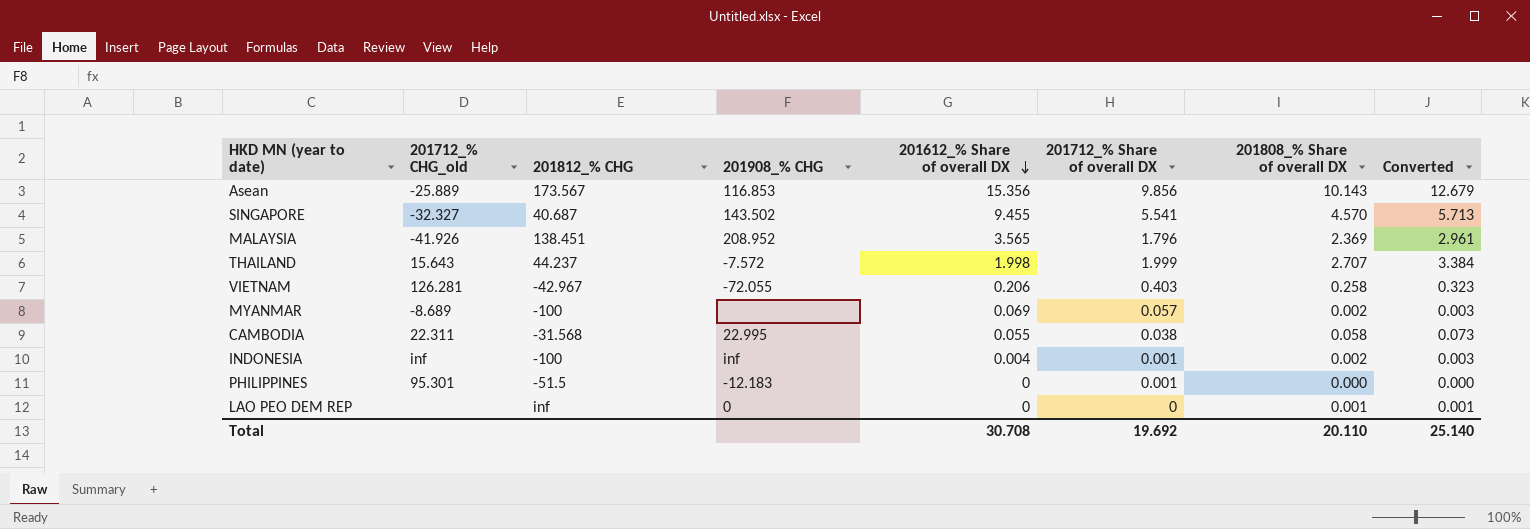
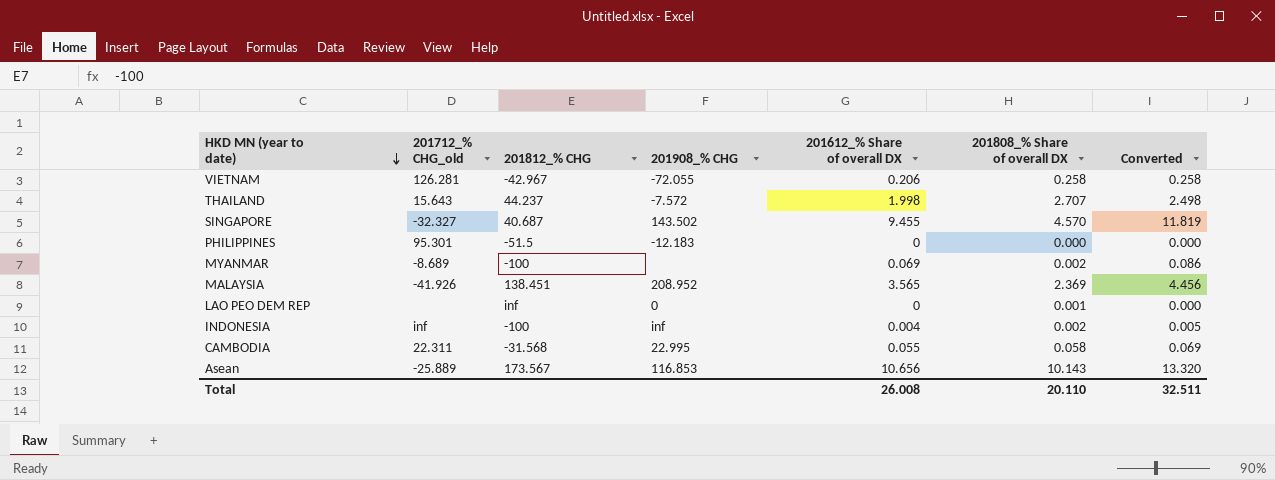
row order: 201612_% Share of overall DX descending -> HKD MN (year to date) descending
column 201712_% Share of overall DX | position: 6 -> none
column Converted | formula: [201808_% Share of overall DX] * 1.25 -> [201612_% Share of overall DX] * 1.25
Asean | 201612_% Share of overall DX: 15.356 -> 10.656
Total | 201612_% Share of overall DX: 30.708 -> 26.008
Total | Converted: 25.140 -> 32.511

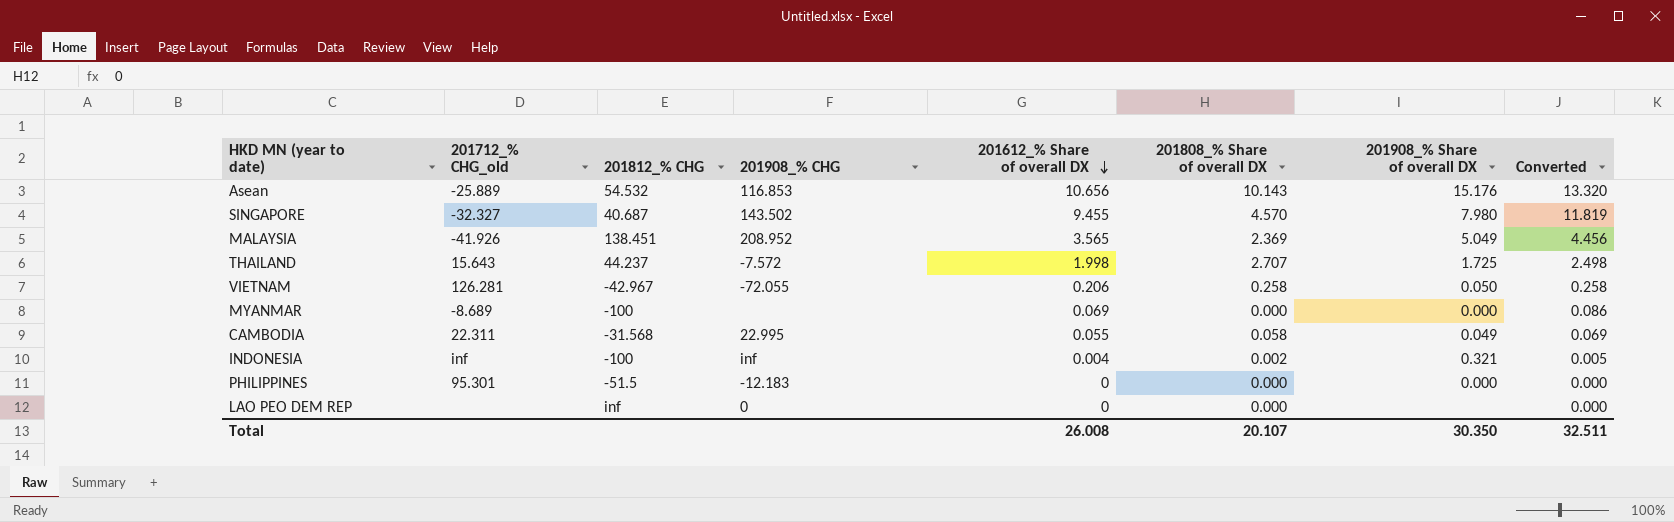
row order: HKD MN (year to date) descending -> 201612_% Share of overall DX descending
column 201908_% Share of overall DX | position: none -> 7
Asean | 201812_% CHG: 173.567 -> 54.532
MYANMAR | 201808_% Share of overall DX: 0.002 -> 0.000
LAO PEO DEM REP | 201808_% Share of overall DX: 0.001 -> 0.000
Total | 201808_% Share of overall DX: 20.110 -> 20.107

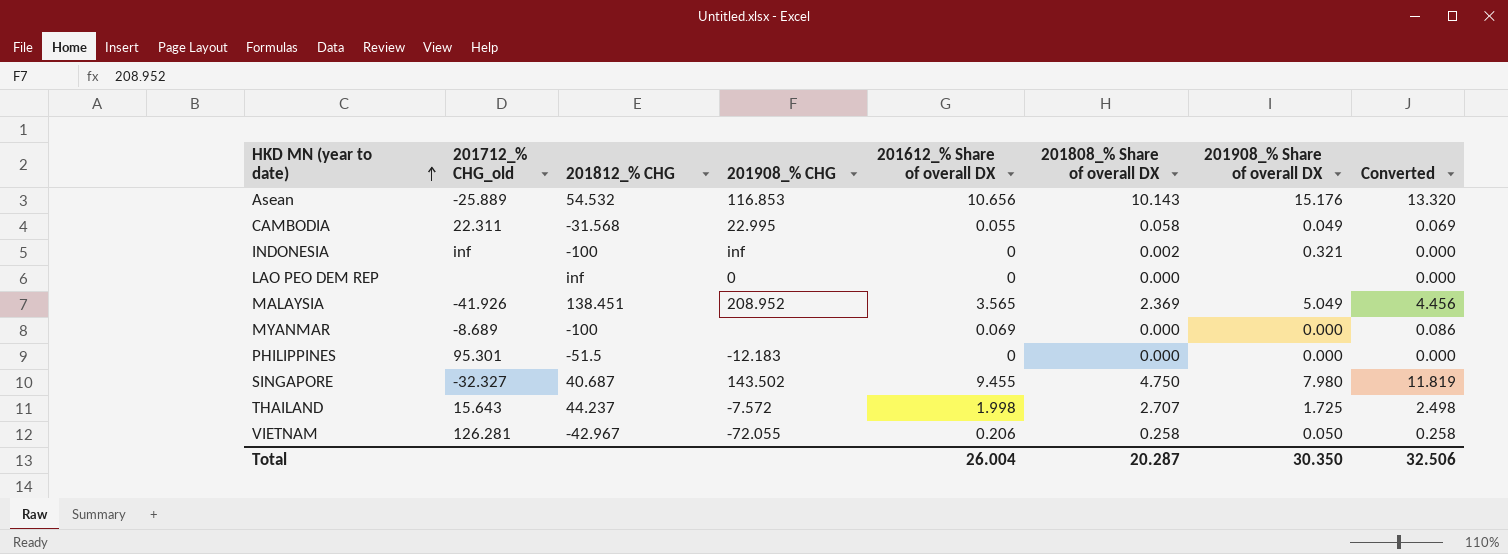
row order: 201612_% Share of overall DX descending -> HKD MN (year to date) ascending
INDONESIA | 201612_% Share of overall DX: 0.004 -> 0
INDONESIA | Converted: 0.005 -> 0.000
SINGAPORE | 201808_% Share of overall DX: 4.570 -> 4.750
Total | 201612_% Share of overall DX: 26.008 -> 26.004
Total | 201808_% Share of overall DX: 20.107 -> 20.287
Total | Converted: 32.511 -> 32.506

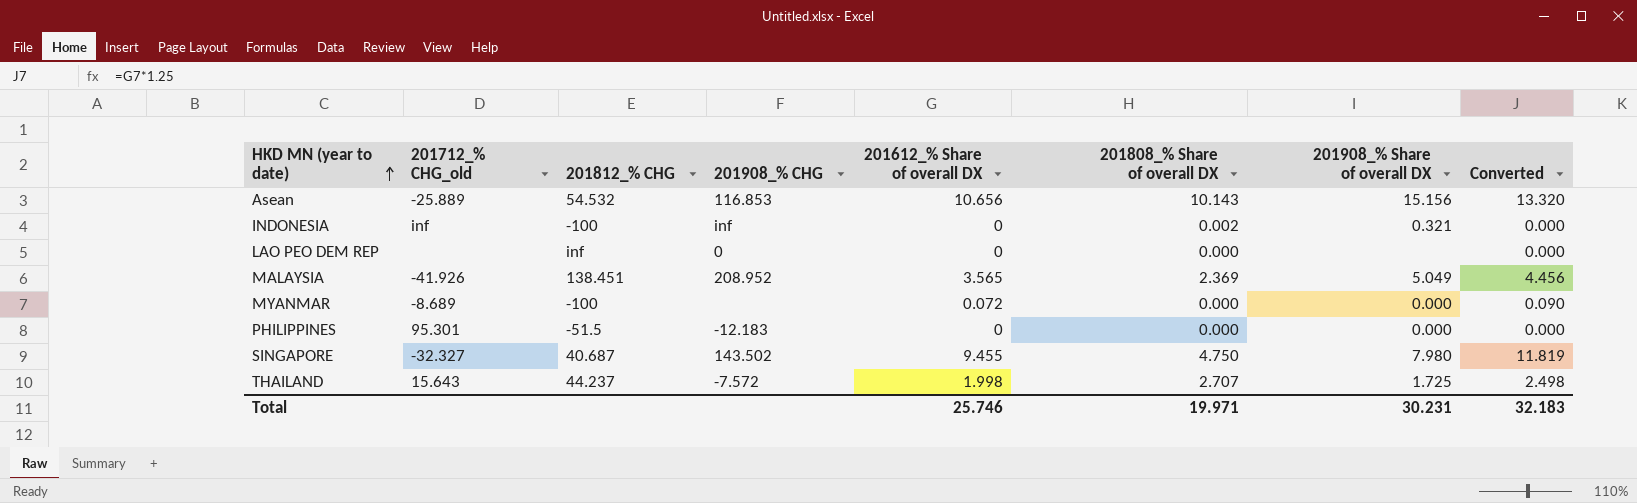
row CAMBODIA: 22.311 | -31.568 | 22.995 | 0.055 | 0.058 | 0.049 | 0.069 -> none
row VIETNAM: 126.281 | -42.967 | -72.055 | 0.206 | 0.258 | 0.050 | 0.258 -> none
Asean | 201908_% Share of overall DX: 15.176 -> 15.156
MYANMAR | 201612_% Share of overall DX: 0.069 -> 0.072
MYANMAR | Converted: 0.086 -> 0.090
Total | 201612_% Share of overall DX: 26.004 -> 25.746
Total | 201808_% Share of overall DX: 20.287 -> 19.971
Total | 201908_% Share of overall DX: 30.350 -> 30.231
Total | Converted: 32.506 -> 32.183

